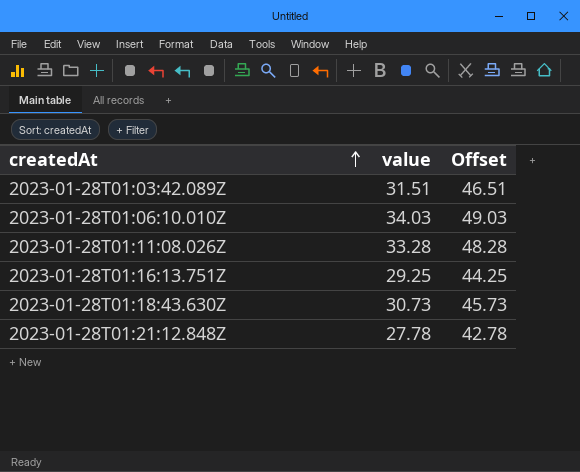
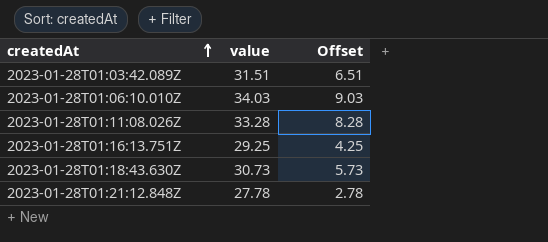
column Offset | formula: [value] + 15 -> [value] - 25

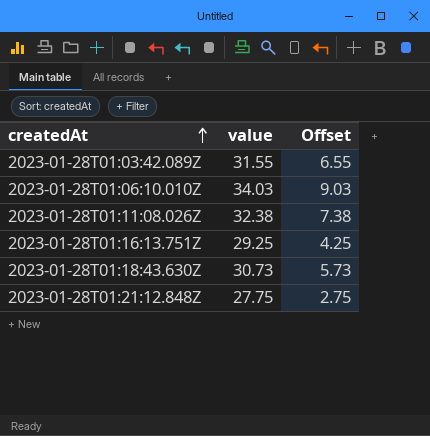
2023-01-28T01:03:42.089Z | value: 31.51 -> 31.55
2023-01-28T01:03:42.089Z | Offset: 6.51 -> 6.55
2023-01-28T01:11:08.026Z | value: 33.28 -> 32.38
2023-01-28T01:11:08.026Z | Offset: 8.28 -> 7.38
2023-01-28T01:21:12.848Z | value: 27.78 -> 27.75
2023-01-28T01:21:12.848Z | Offset: 2.78 -> 2.75

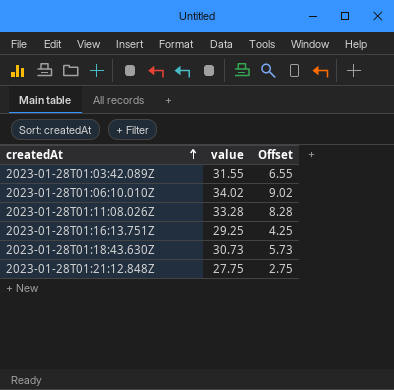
2023-01-28T01:06:10.010Z | value: 34.03 -> 34.02
2023-01-28T01:06:10.010Z | Offset: 9.03 -> 9.02
2023-01-28T01:11:08.026Z | value: 32.38 -> 33.28
2023-01-28T01:11:08.026Z | Offset: 7.38 -> 8.28

